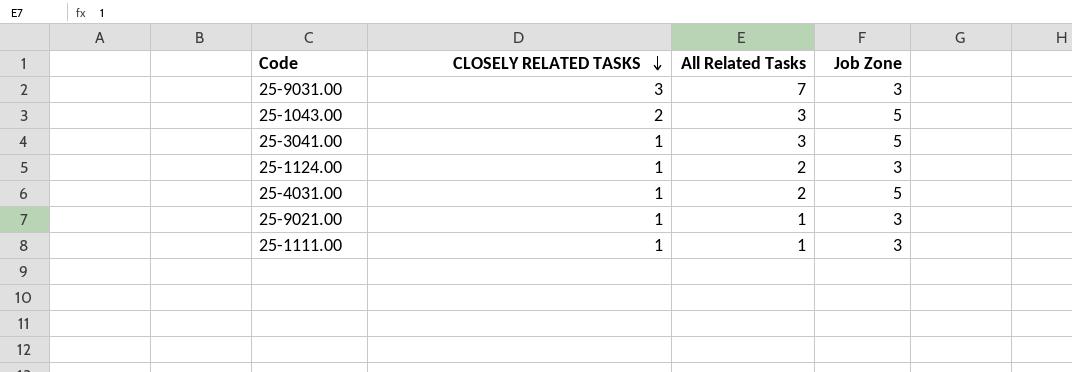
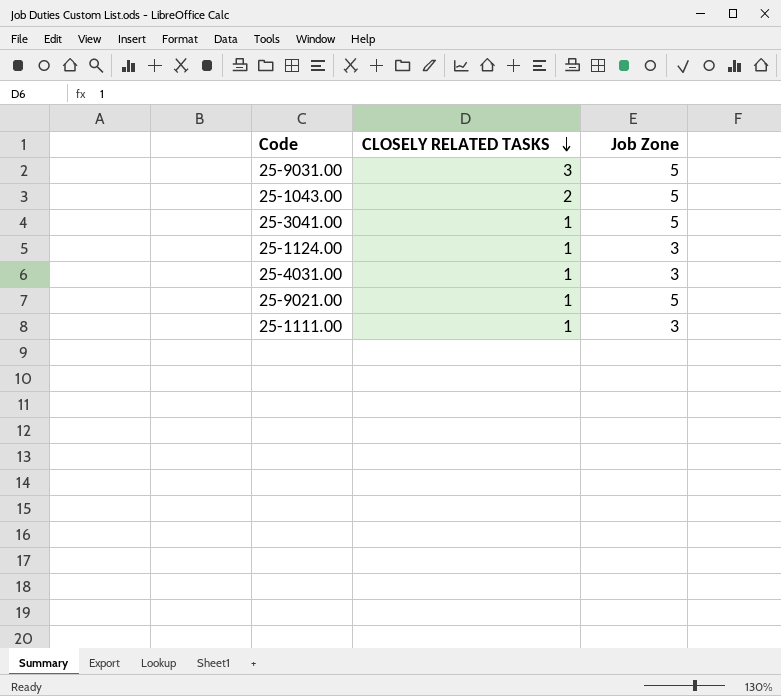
column All Related Tasks | position: 3 -> none
25-9031.00 | Job Zone: 3 -> 5
25-4031.00 | Job Zone: 5 -> 3
25-9021.00 | Job Zone: 3 -> 5

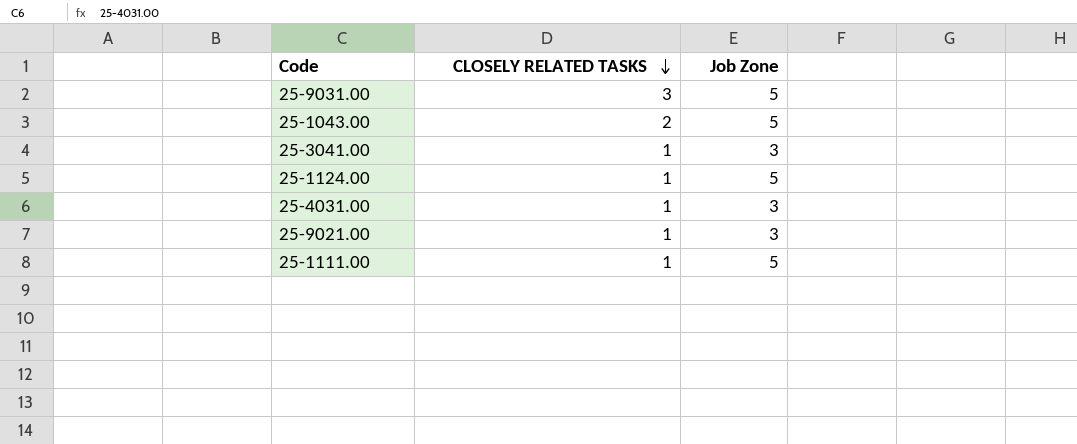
25-3041.00 | Job Zone: 5 -> 3
25-1124.00 | Job Zone: 3 -> 5
25-9021.00 | Job Zone: 5 -> 3
25-1111.00 | Job Zone: 3 -> 5

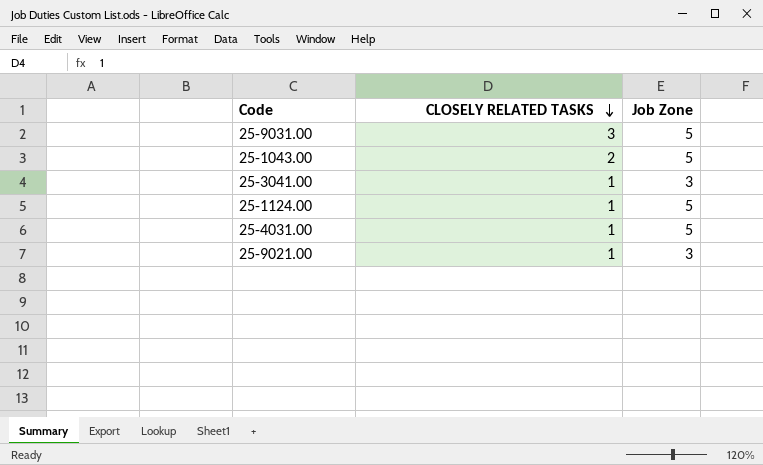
row 25-1111.00: 1 | 5 -> none
25-4031.00 | Job Zone: 3 -> 5

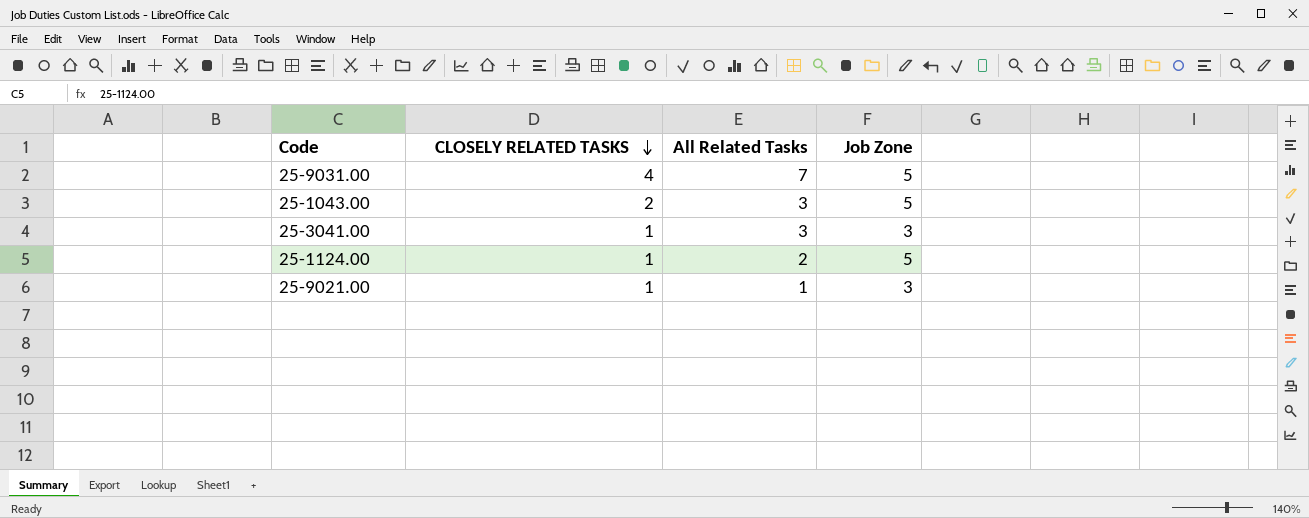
column All Related Tasks | position: none -> 3
row 25-4031.00: 1 | 5 -> none
25-9031.00 | CLOSELY RELATED TASKS: 3 -> 4

